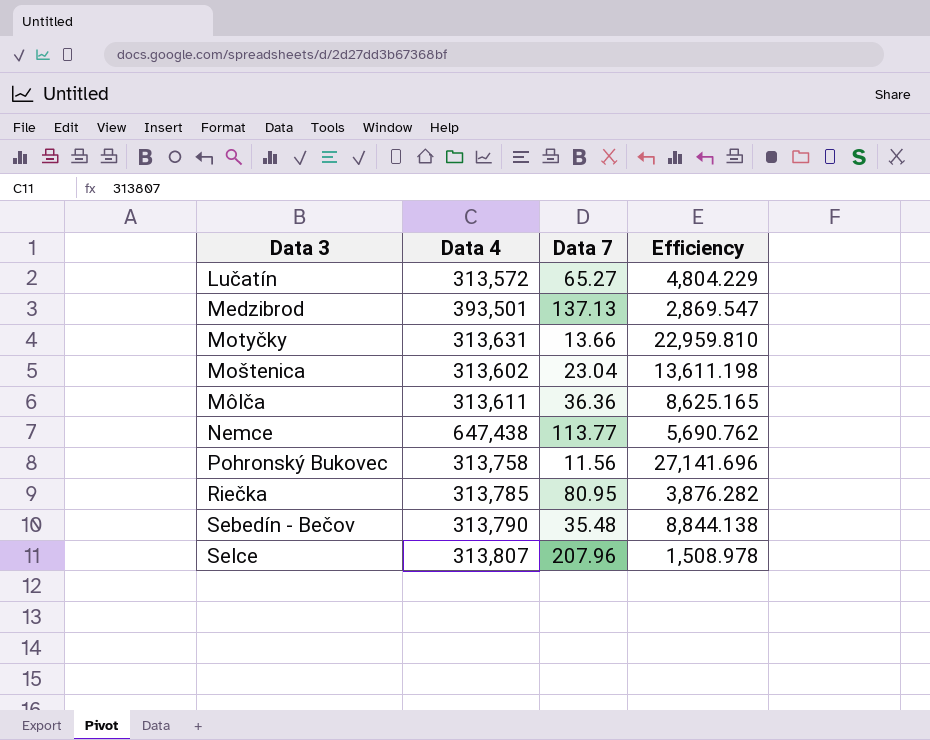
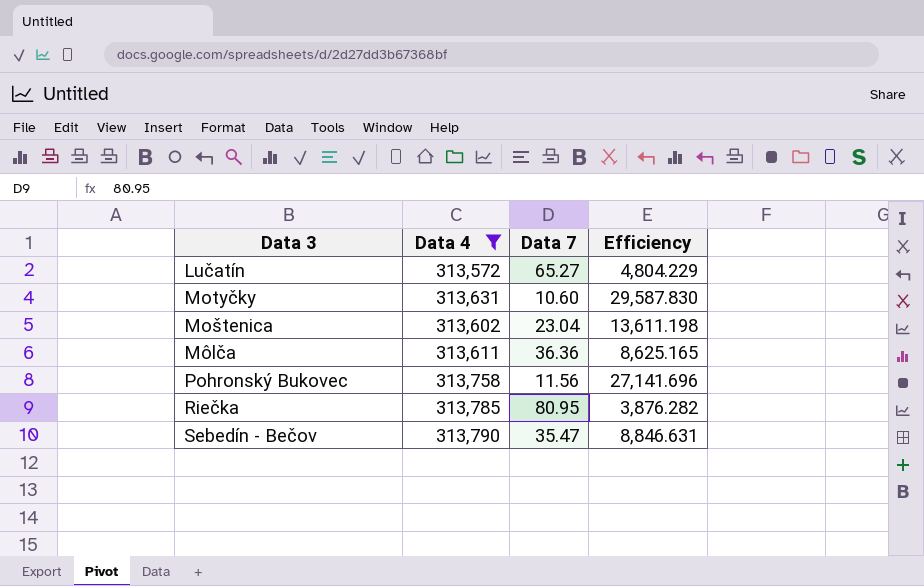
filter: none -> Data 4 <= 313,790
Motyčky | Data 7: 13.66 -> 10.60
Motyčky | Efficiency: 22,959.810 -> 29,587.830
Sebedín - Bečov | Data 7: 35.48 -> 35.47
Sebedín - Bečov | Efficiency: 8,844.138 -> 8,846.631

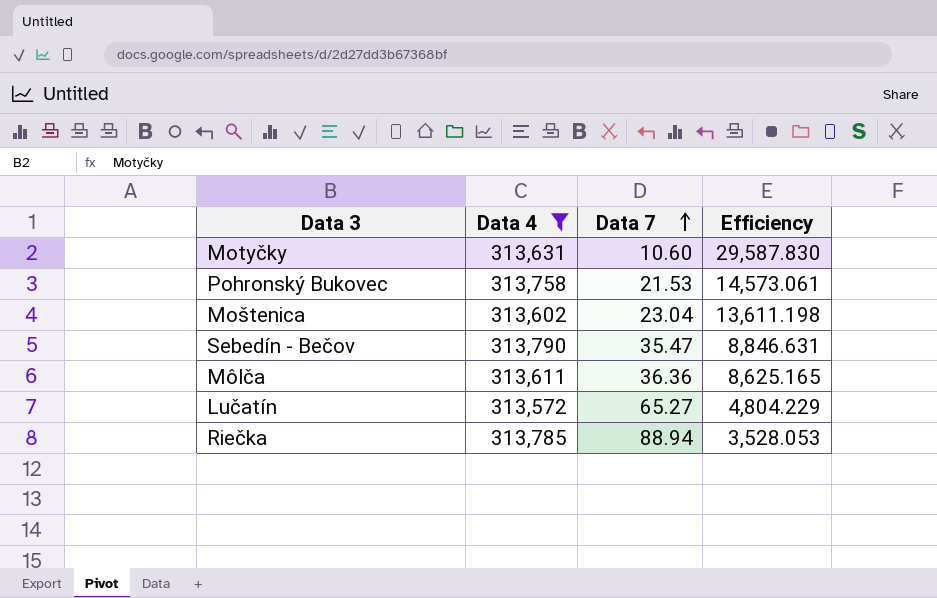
row order: none -> Data 7 ascending
Pohronský Bukovec | Data 7: 11.56 -> 21.53
Pohronský Bukovec | Efficiency: 27,141.696 -> 14,573.061
Riečka | Data 7: 80.95 -> 88.94
Riečka | Efficiency: 3,876.282 -> 3,528.053

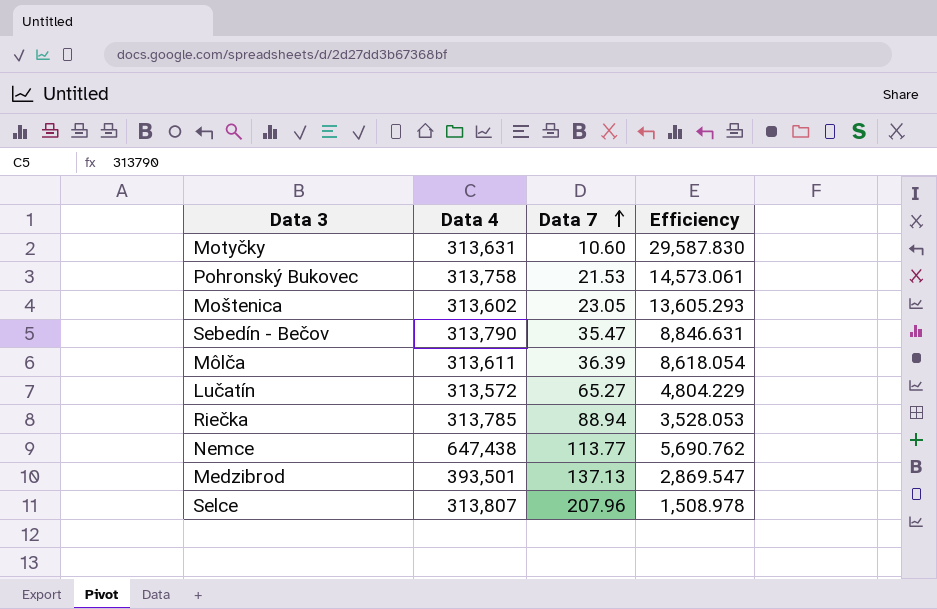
filter: Data 4 <= 313,790 -> none
Moštenica | Data 7: 23.04 -> 23.05
Moštenica | Efficiency: 13,611.198 -> 13,605.293
Môlča | Data 7: 36.36 -> 36.39
Môlča | Efficiency: 8,625.165 -> 8,618.054

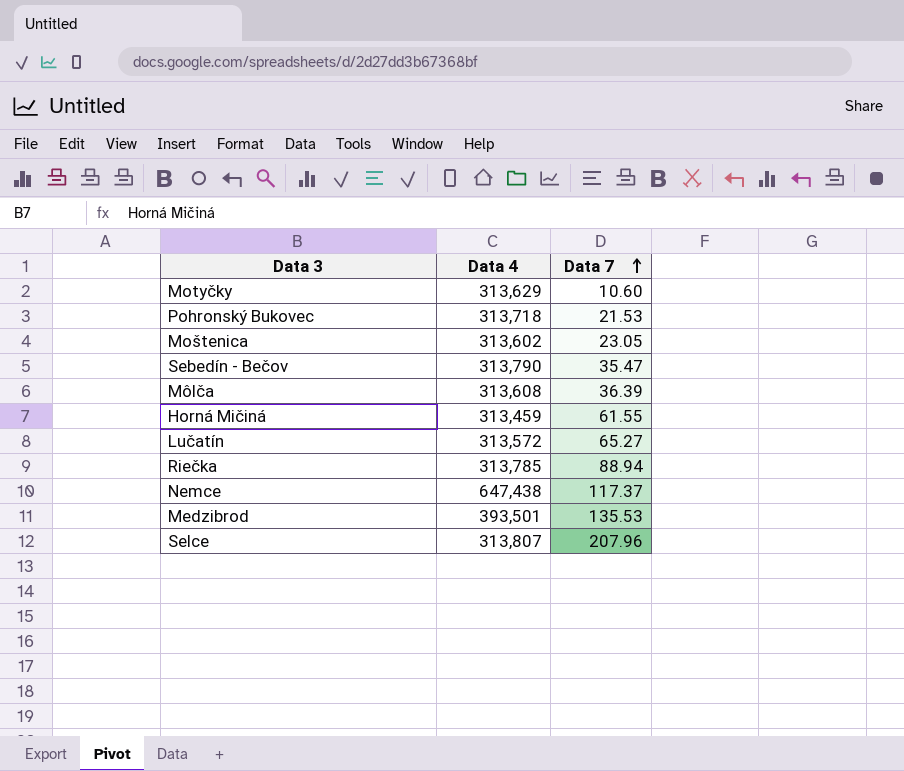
column Efficiency | formula: [Data 4] / [Data 7] -> none
Motyčky | Data 4: 313,631 -> 313,629
Pohronský Bukovec | Data 4: 313,758 -> 313,718
Môlča | Data 4: 313,611 -> 313,608
row Horná Mičiná: none -> 313,459 | 61.55
Nemce | Data 7: 113.77 -> 117.37
Medzibrod | Data 7: 137.13 -> 135.53

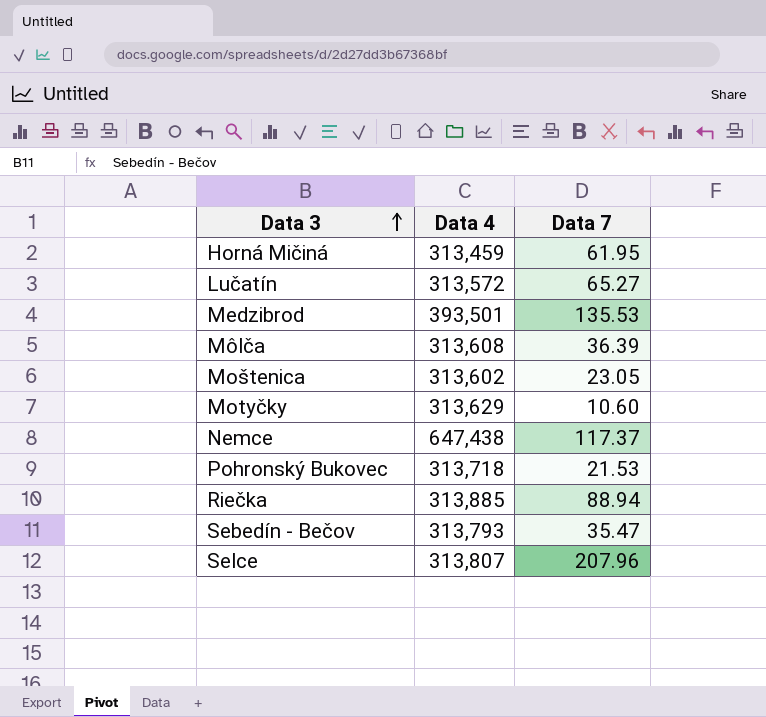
row order: Data 7 ascending -> Data 3 ascending
Horná Mičiná | Data 7: 61.55 -> 61.95
Riečka | Data 4: 313,785 -> 313,885
Sebedín - Bečov | Data 4: 313,790 -> 313,793

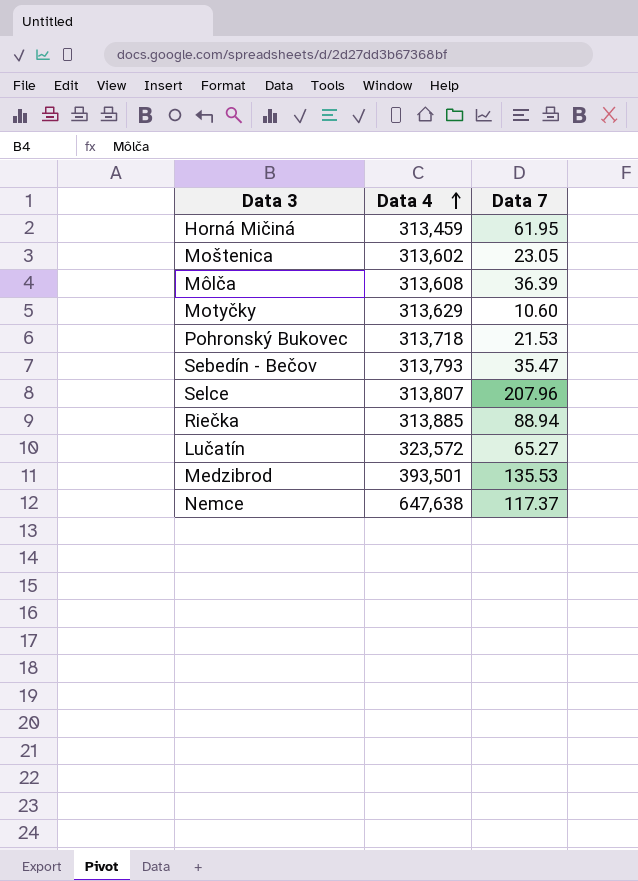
row order: Data 3 ascending -> Data 4 ascending
Lučatín | Data 4: 313,572 -> 323,572
Nemce | Data 4: 647,438 -> 647,638

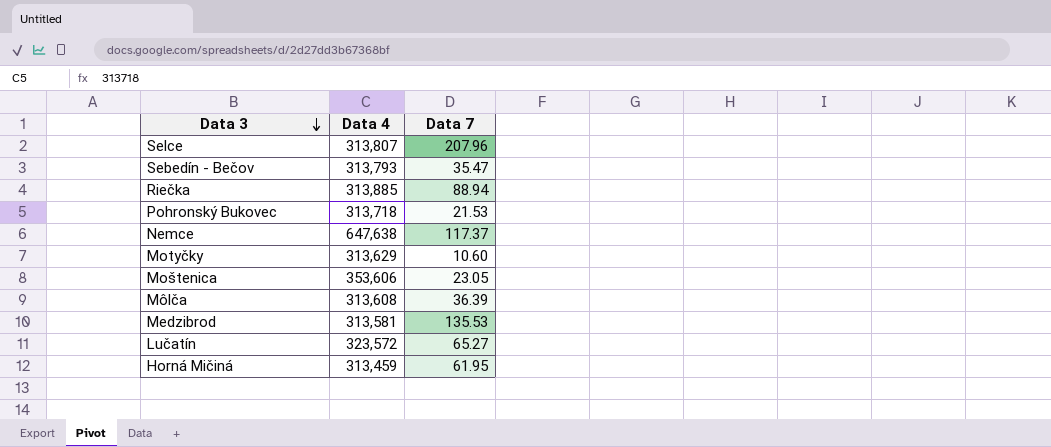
row order: Data 4 ascending -> Data 3 descending
Moštenica | Data 4: 313,602 -> 353,606
Medzibrod | Data 4: 393,501 -> 313,581

